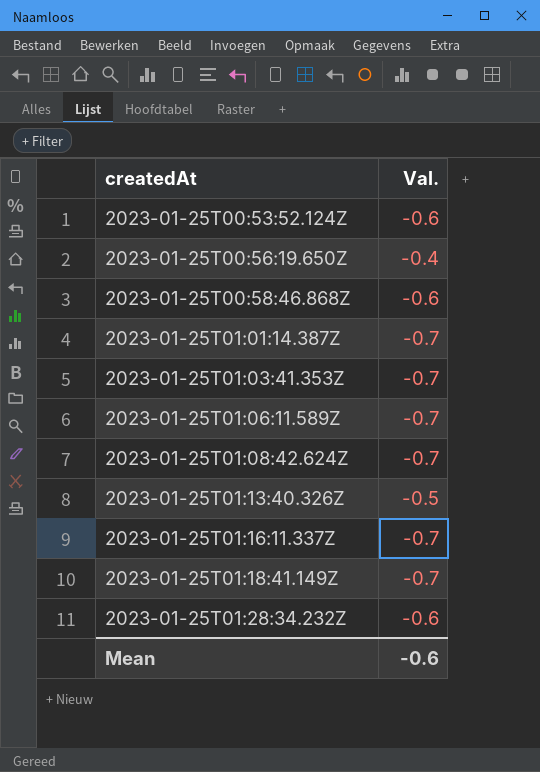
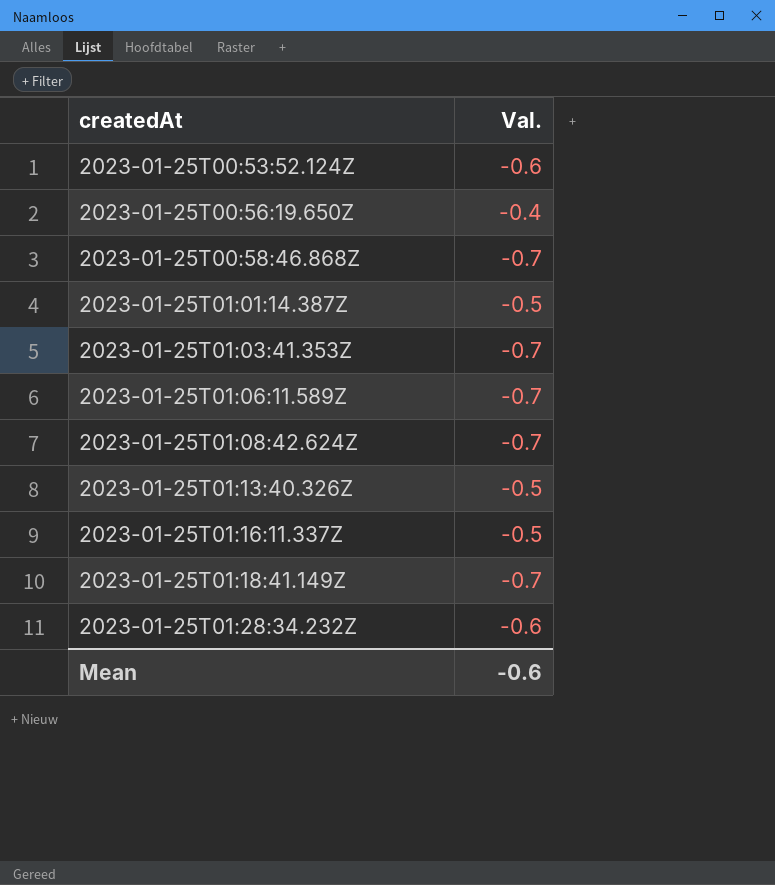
2023-01-25T00:58:46.868Z | Val.: -0.6 -> -0.7
2023-01-25T01:01:14.387Z | Val.: -0.7 -> -0.5
2023-01-25T01:16:11.337Z | Val.: -0.7 -> -0.5

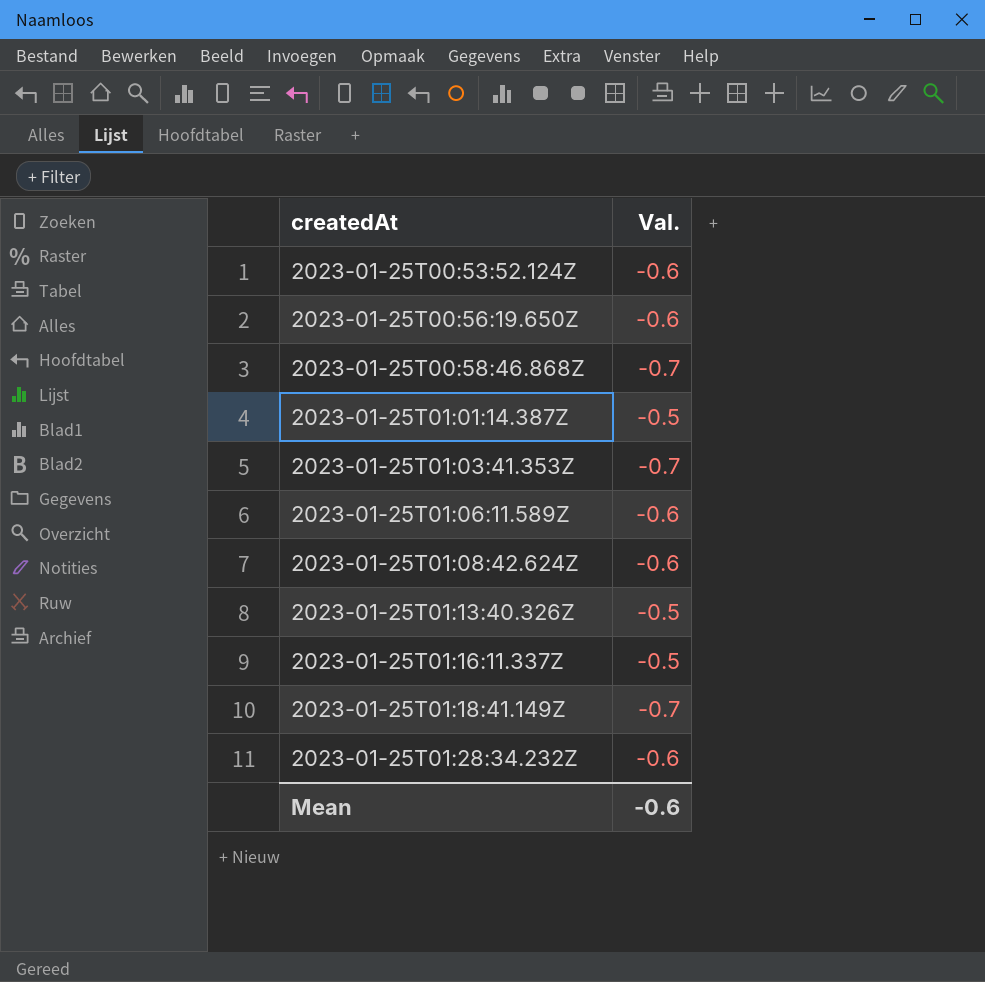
2023-01-25T00:56:19.650Z | Val.: -0.4 -> -0.6
2023-01-25T01:06:11.589Z | Val.: -0.7 -> -0.6
2023-01-25T01:08:42.624Z | Val.: -0.7 -> -0.6

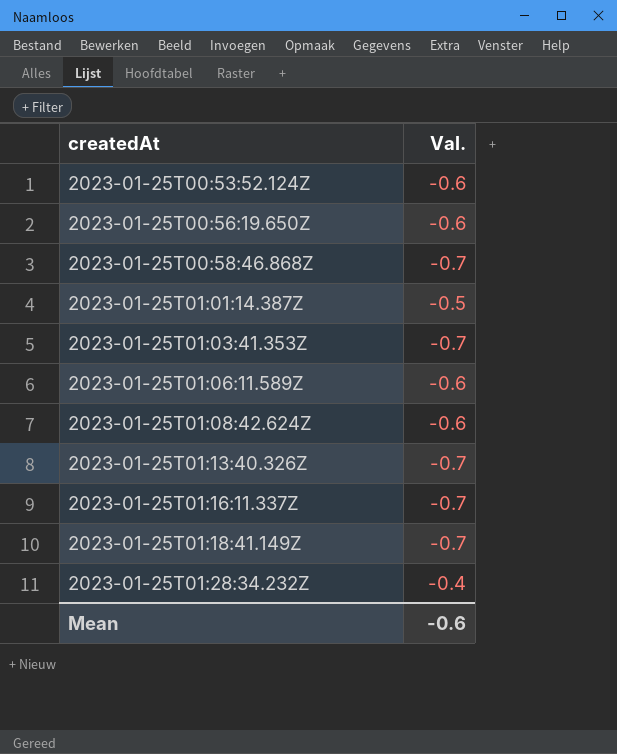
2023-01-25T01:13:40.326Z | Val.: -0.5 -> -0.7
2023-01-25T01:16:11.337Z | Val.: -0.5 -> -0.7
2023-01-25T01:28:34.232Z | Val.: -0.6 -> -0.4

